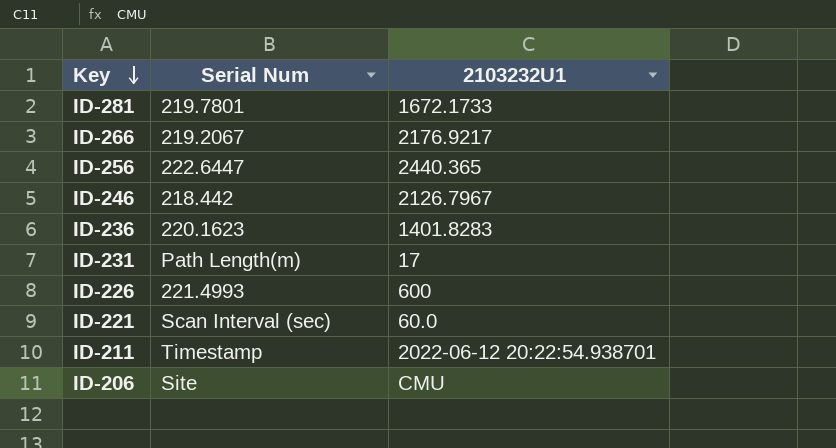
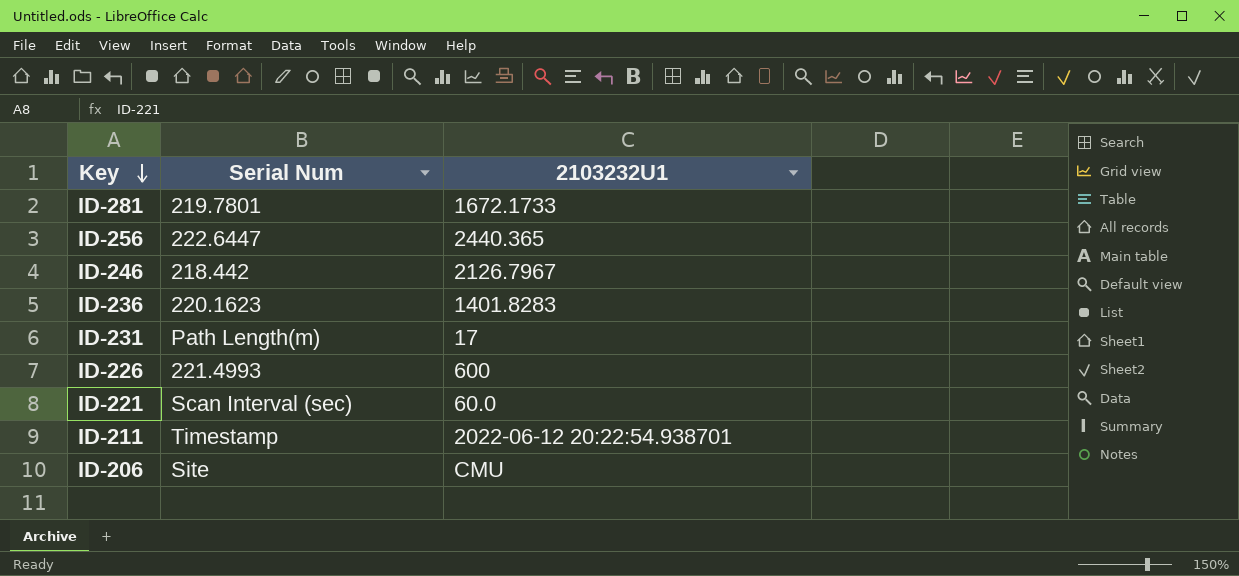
row ID-266: 219.2067 | 2176.9217 -> none

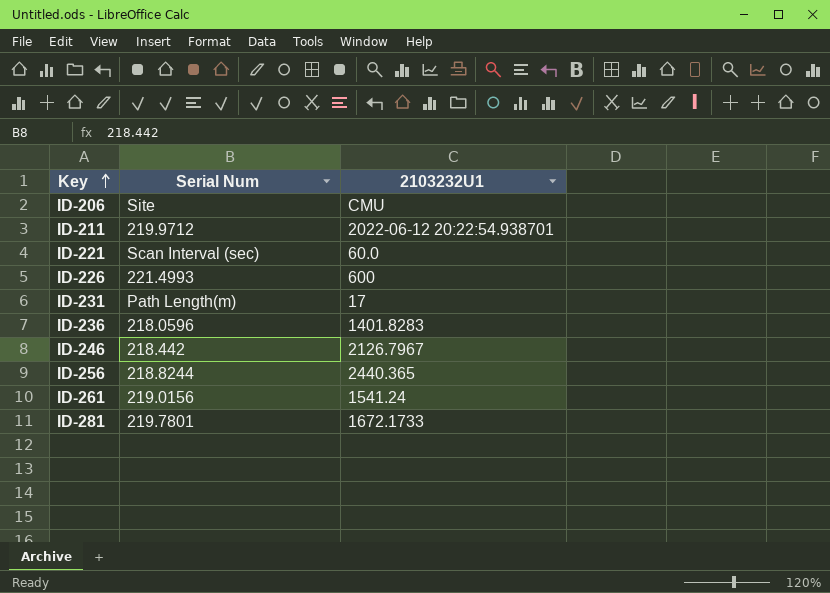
row order: Key descending -> Key ascending
ID-211 | Serial Num: Timestamp -> 219.9712
ID-236 | Serial Num: 220.1623 -> 218.0596
ID-256 | Serial Num: 222.6447 -> 218.8244
row ID-261: none -> 219.0156 | 1541.24

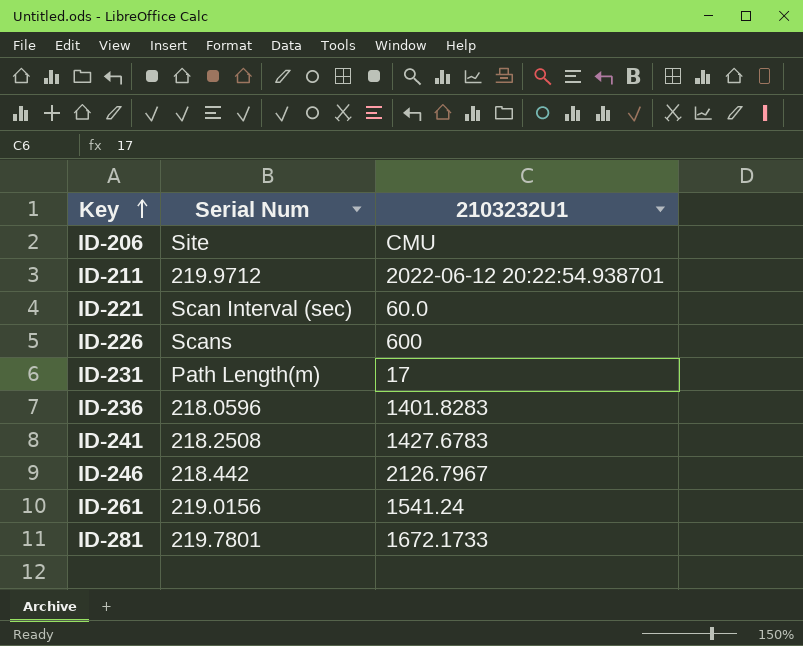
row ID-256: 218.8244 | 2440.365 -> none
ID-226 | Serial Num: 221.4993 -> Scans
row ID-241: none -> 218.2508 | 1427.6783

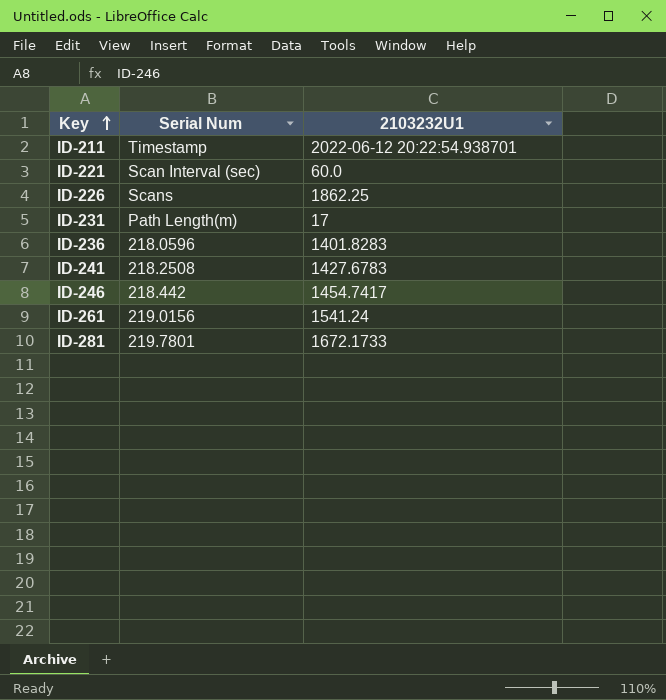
row ID-206: Site | CMU -> none
ID-211 | Serial Num: 219.9712 -> Timestamp
ID-226 | 2103232U1: 600 -> 1862.25
ID-246 | 2103232U1: 2126.7967 -> 1454.7417

